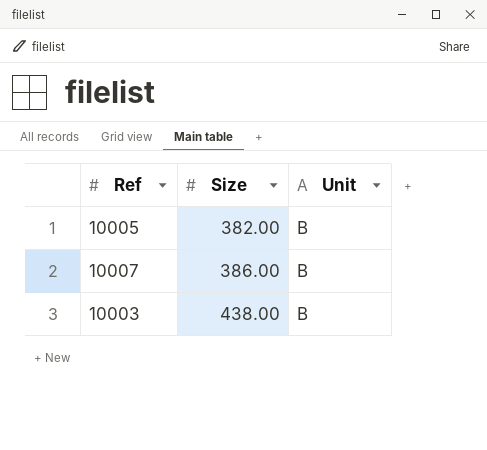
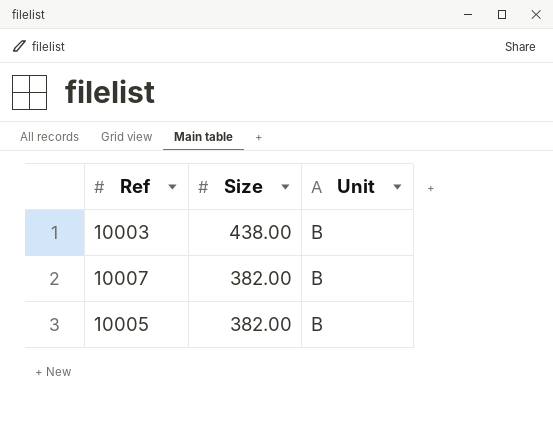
row order: Size ascending -> Size descending
10007 | Size: 386.00 -> 382.00

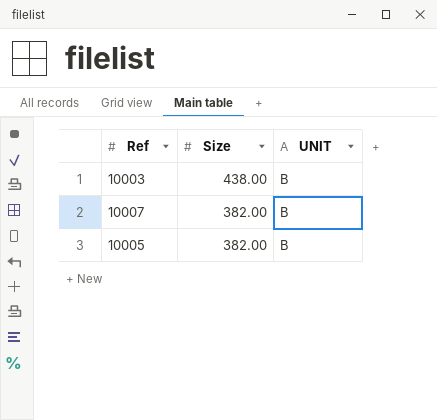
column name: Unit -> UNIT

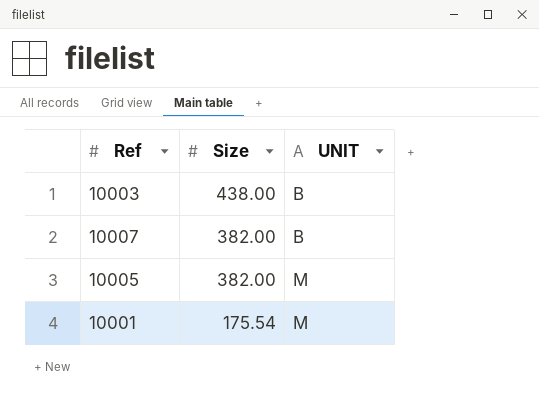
10005 | UNIT: B -> M
row 10001: none -> 175.54 | M

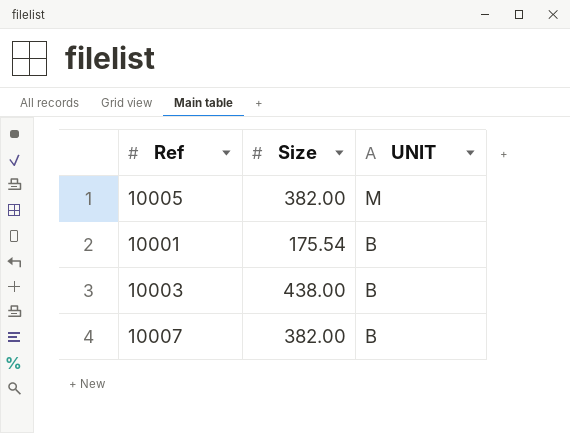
row order: Size descending -> UNIT descending
10001 | UNIT: M -> B

